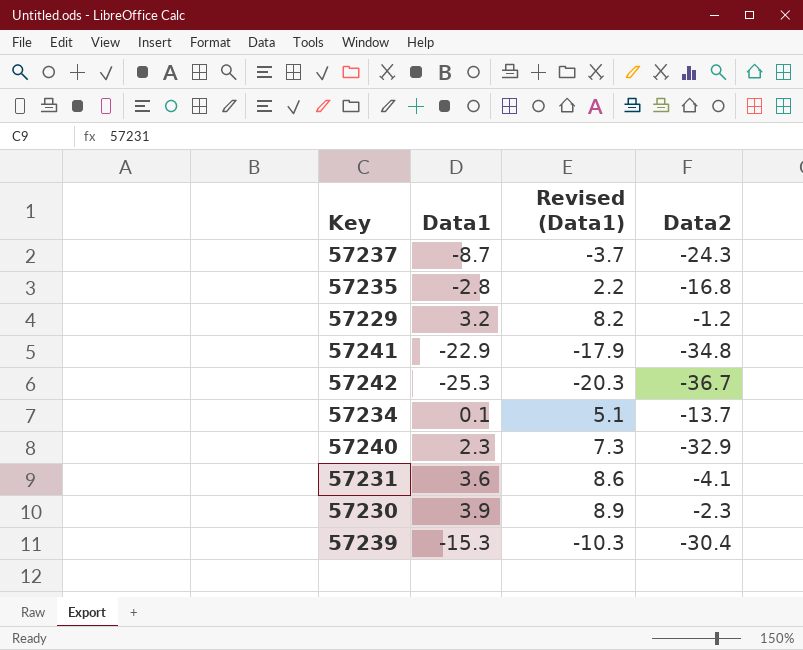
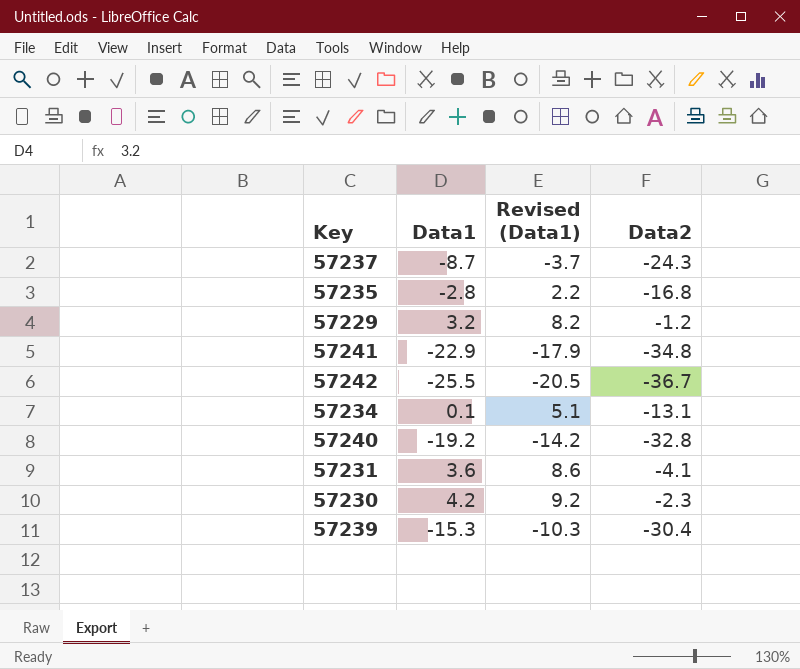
57242 | Data1: -25.3 -> -25.5
57242 | Revised (Data1): -20.3 -> -20.5
57234 | Data2: -13.7 -> -13.1
57240 | Data1: 2.3 -> -19.2
57240 | Revised (Data1): 7.3 -> -14.2
57240 | Data2: -32.9 -> -32.8
57230 | Data1: 3.9 -> 4.2
57230 | Revised (Data1): 8.9 -> 9.2

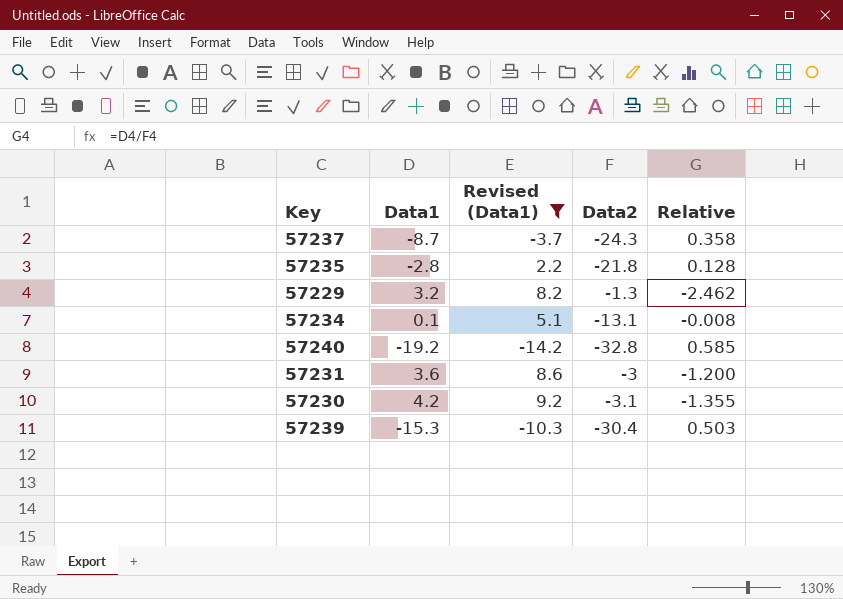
filter: none -> Revised (Data1) >= -14.2
column Relative | formula: none -> [Data1] / [Data2]
57235 | Data2: -16.8 -> -21.8
57229 | Data2: -1.2 -> -1.3
57231 | Data2: -4.1 -> -3
57230 | Data2: -2.3 -> -3.1

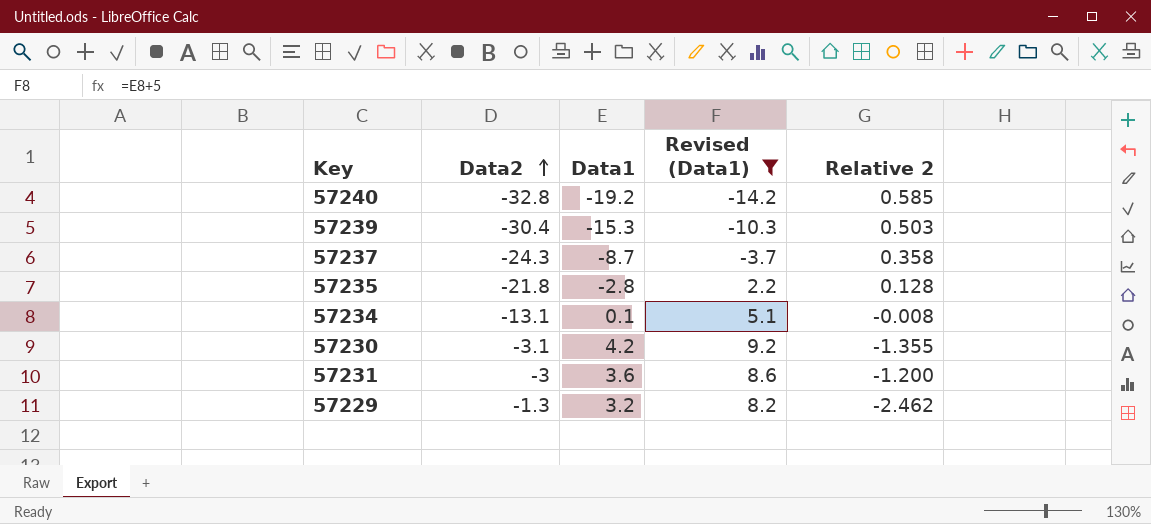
row order: none -> Data2 ascending
column Data2 | position: 4 -> 2
column name: Relative -> Relative 2

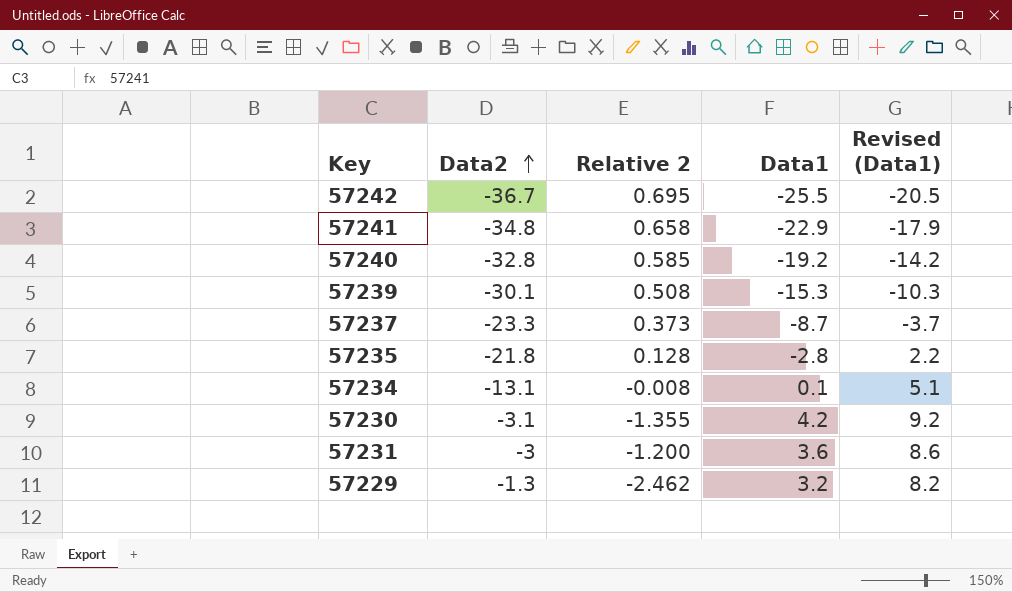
filter: Revised (Data1) >= -14.2 -> none
column Relative 2 | position: 5 -> 3
57239 | Data2: -30.4 -> -30.1
57239 | Relative 2: 0.503 -> 0.508
57237 | Data2: -24.3 -> -23.3
57237 | Relative 2: 0.358 -> 0.373

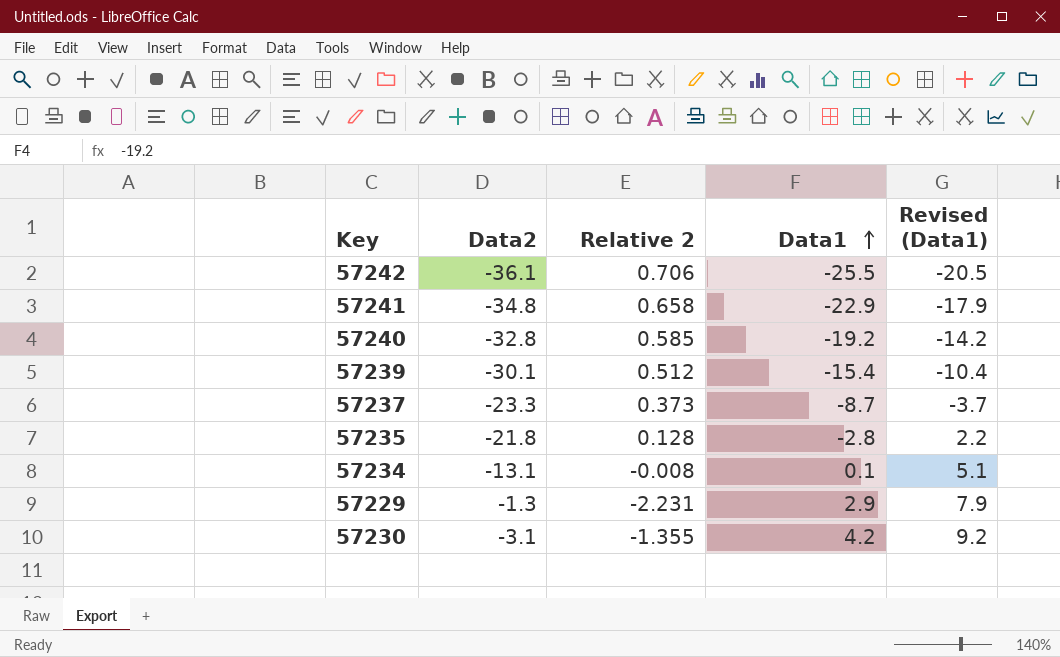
row order: Data2 ascending -> Data1 ascending
row 57231: -3 | -1.200 | 3.6 | 8.6 -> none
57242 | Data2: -36.7 -> -36.1
57242 | Relative 2: 0.695 -> 0.706
57239 | Relative 2: 0.508 -> 0.512
57239 | Data1: -15.3 -> -15.4
57239 | Revised (Data1): -10.3 -> -10.4
57229 | Relative 2: -2.462 -> -2.231
57229 | Data1: 3.2 -> 2.9
57229 | Revised (Data1): 8.2 -> 7.9

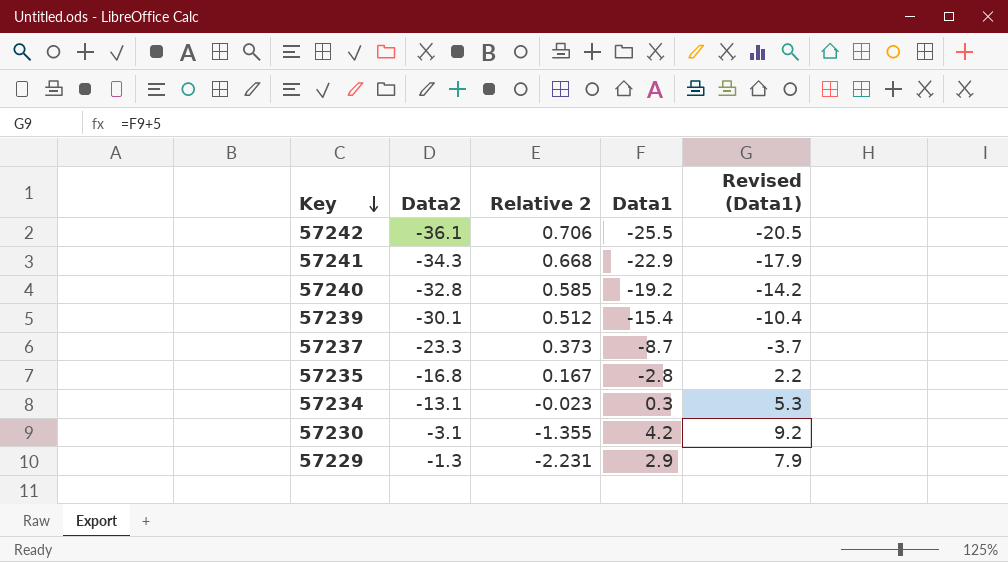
row order: Data1 ascending -> Key descending
57241 | Data2: -34.8 -> -34.3
57241 | Relative 2: 0.658 -> 0.668
57235 | Data2: -21.8 -> -16.8
57235 | Relative 2: 0.128 -> 0.167
57234 | Relative 2: -0.008 -> -0.023
57234 | Data1: 0.1 -> 0.3
57234 | Revised (Data1): 5.1 -> 5.3

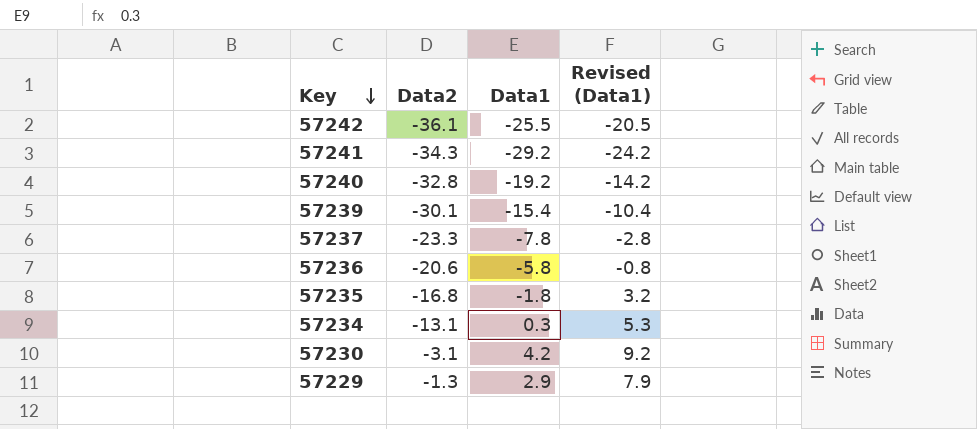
column Relative 2 | formula: [Data1] / [Data2] -> none
57241 | Data1: -22.9 -> -29.2
57241 | Revised (Data1): -17.9 -> -24.2
57237 | Data1: -8.7 -> -7.8
57237 | Revised (Data1): -3.7 -> -2.8
row 57236: none -> -20.6 | -5.8 | -0.8
57235 | Data1: -2.8 -> -1.8
57235 | Revised (Data1): 2.2 -> 3.2

